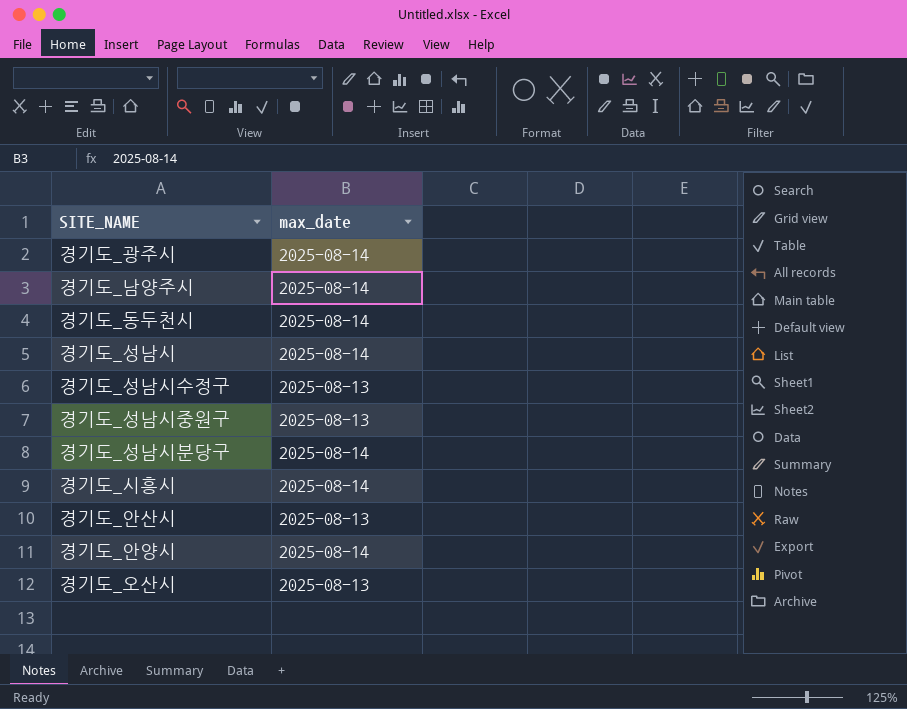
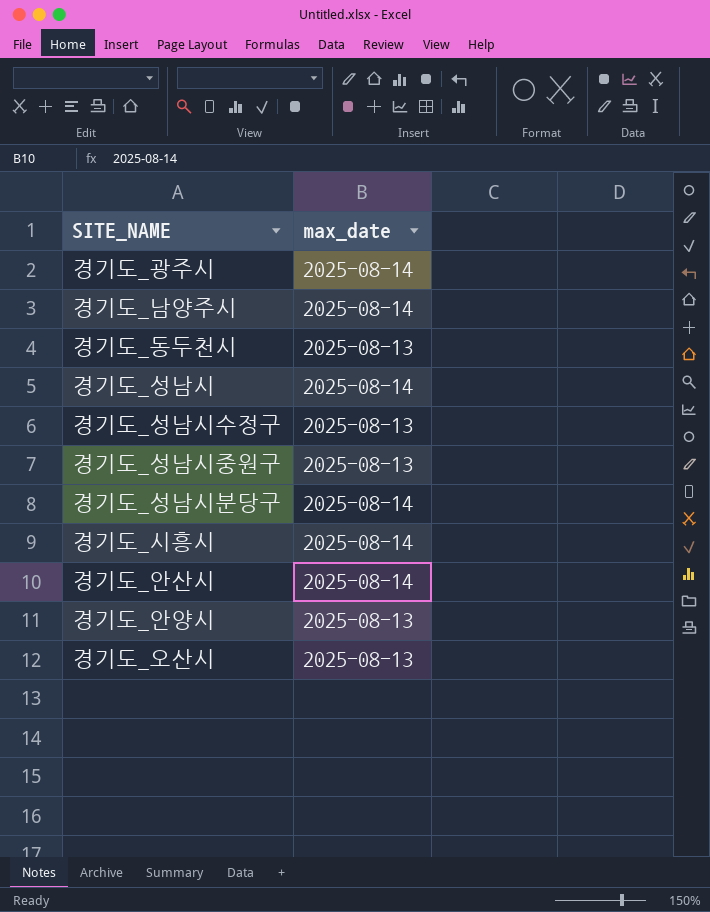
경기도_동두천시 | max_date: 2025-08-14 -> 2025-08-13
경기도_안산시 | max_date: 2025-08-13 -> 2025-08-14
경기도_안양시 | max_date: 2025-08-14 -> 2025-08-13

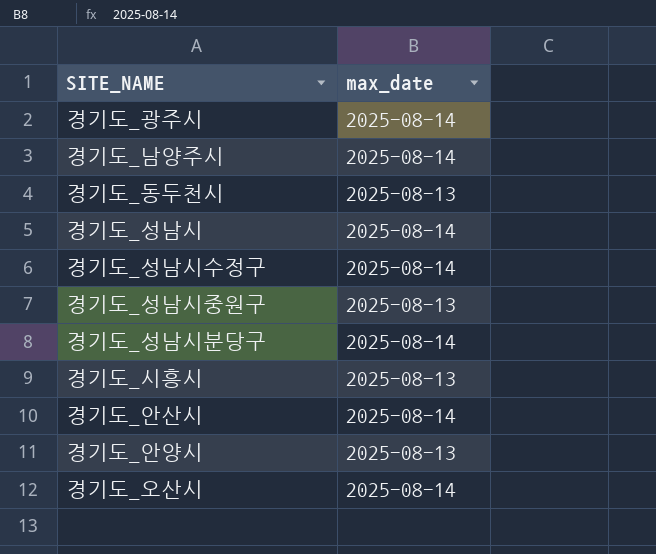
경기도_성남시수정구 | max_date: 2025-08-13 -> 2025-08-14
경기도_시흥시 | max_date: 2025-08-14 -> 2025-08-13
경기도_오산시 | max_date: 2025-08-13 -> 2025-08-14

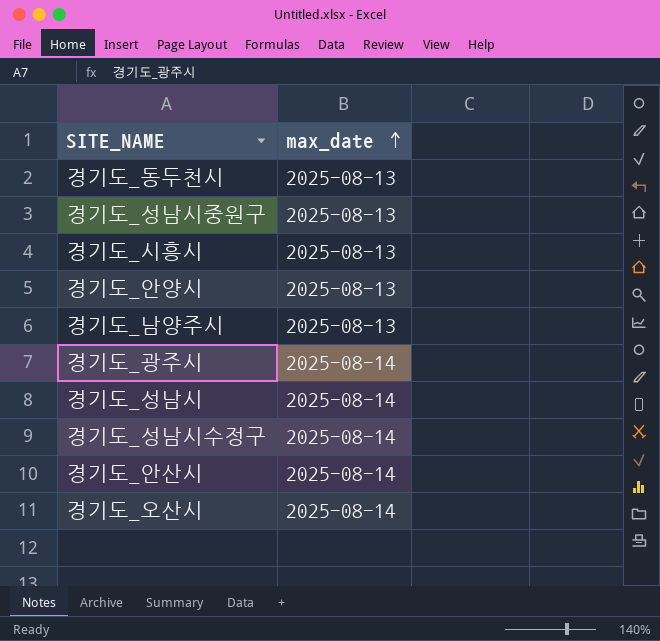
row order: none -> max_date ascending
row 경기도_성남시분당구: 2025-08-14 -> none
경기도_남양주시 | max_date: 2025-08-14 -> 2025-08-13

